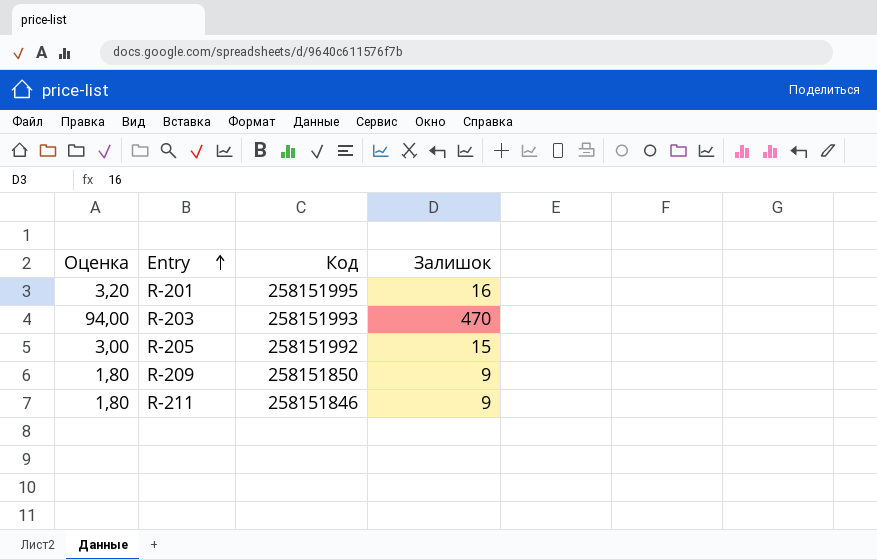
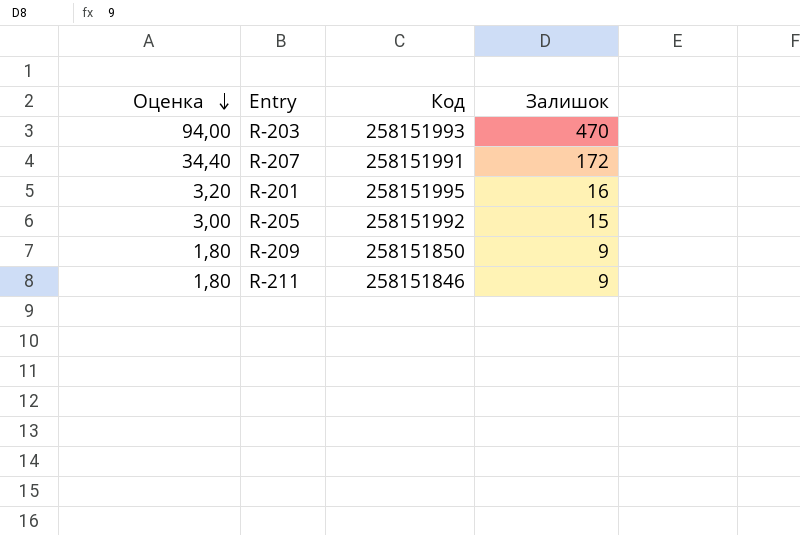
row order: Entry ascending -> Оценка descending
row R-207: none -> 34,40 | 258151991 | 172

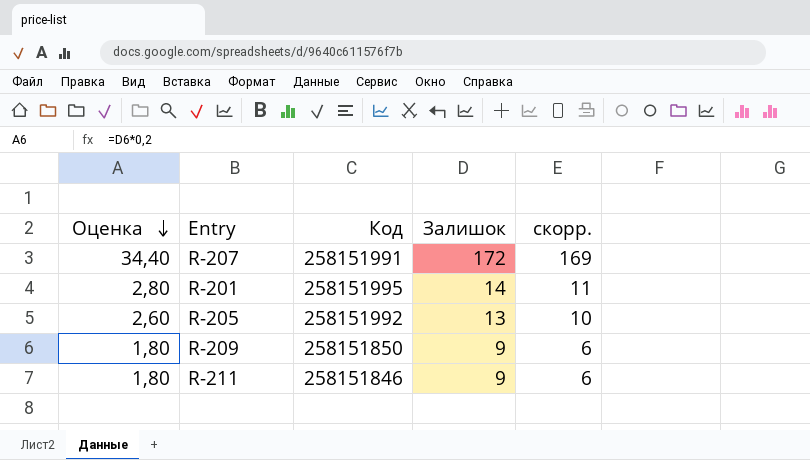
column скорр. | formula: none -> [Залишок] - 3
row R-203: 94,00 | 258151993 | 470 -> none
R-201 | Оценка: 3,20 -> 2,80
R-201 | Залишок: 16 -> 14
R-205 | Оценка: 3,00 -> 2,60
R-205 | Залишок: 15 -> 13

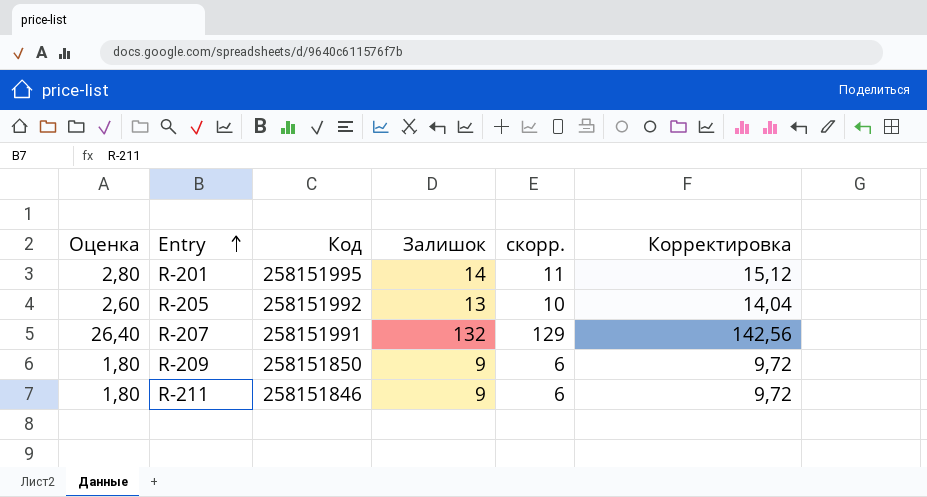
row order: Оценка descending -> Entry ascending
column Корректировка | formula: none -> [Залишок] * 1,08
R-207 | Оценка: 34,40 -> 26,40
R-207 | Залишок: 172 -> 132
R-207 | скорр.: 169 -> 129

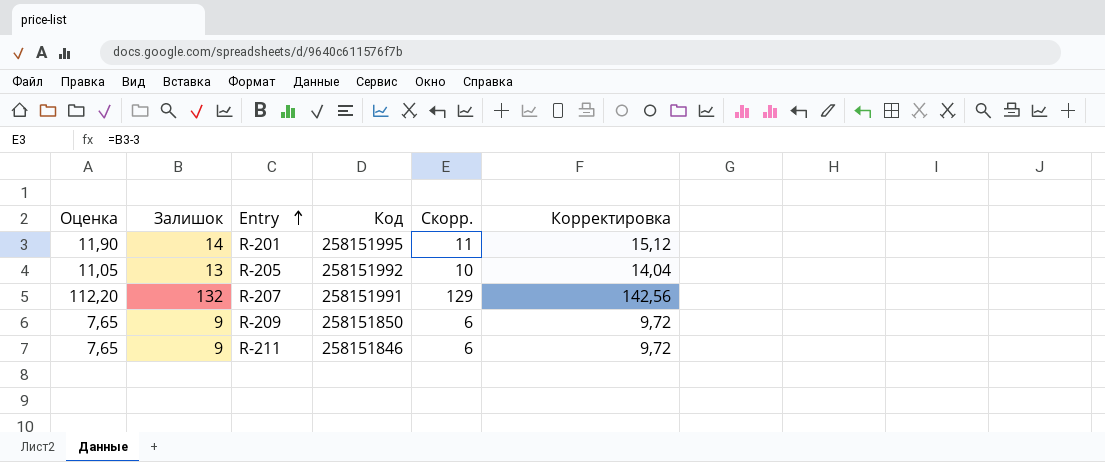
column Оценка | formula: [Залишок] * 0,2 -> [Залишок] * 0,85
column Залишок | position: 4 -> 2
column name: скорр. -> Скорр.

